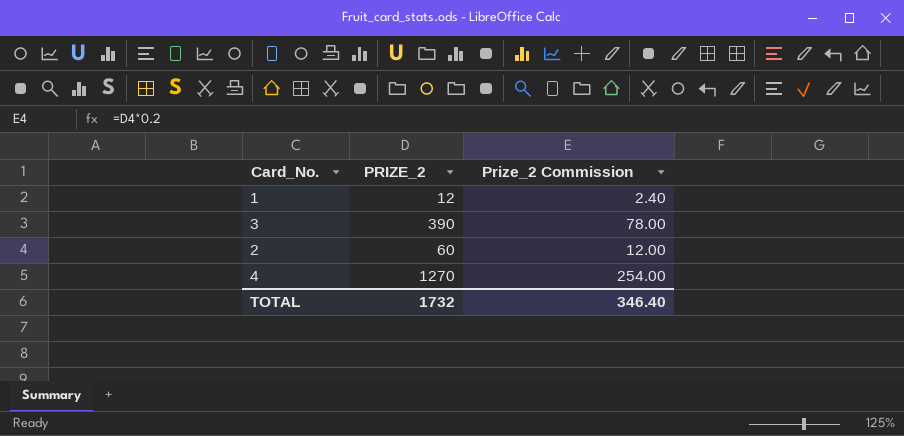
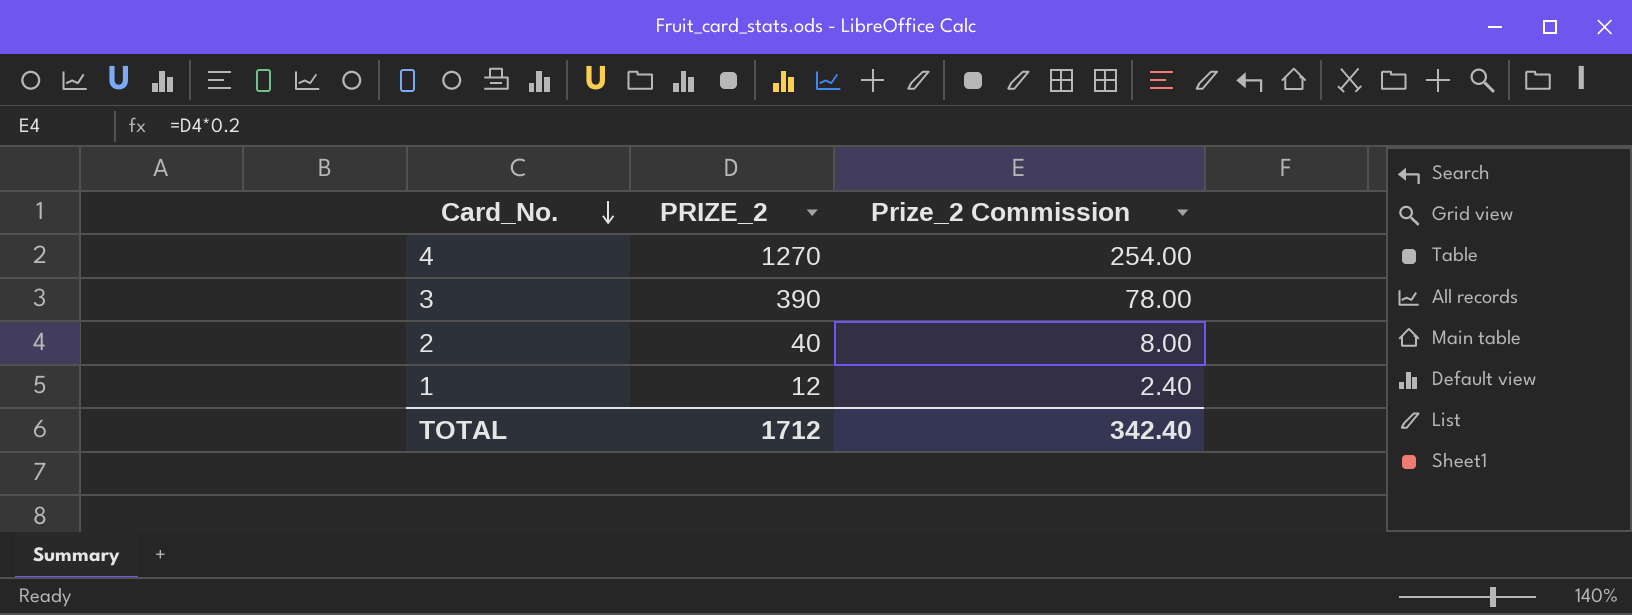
row order: none -> Card_No. descending
2 | PRIZE_2: 60 -> 40
2 | Prize_2 Commission: 12.00 -> 8.00
TOTAL | PRIZE_2: 1732 -> 1712
TOTAL | Prize_2 Commission: 346.40 -> 342.40

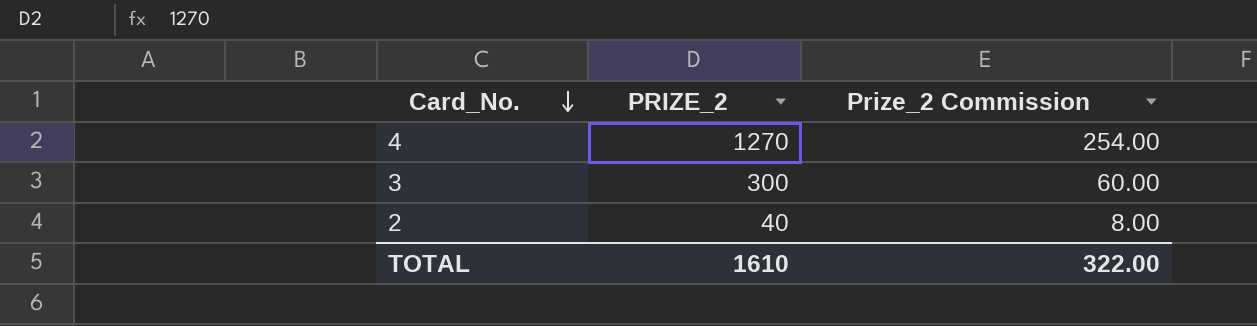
row 1: 12 | 2.40 -> none
3 | PRIZE_2: 390 -> 300
3 | Prize_2 Commission: 78.00 -> 60.00
TOTAL | PRIZE_2: 1712 -> 1610
TOTAL | Prize_2 Commission: 342.40 -> 322.00

